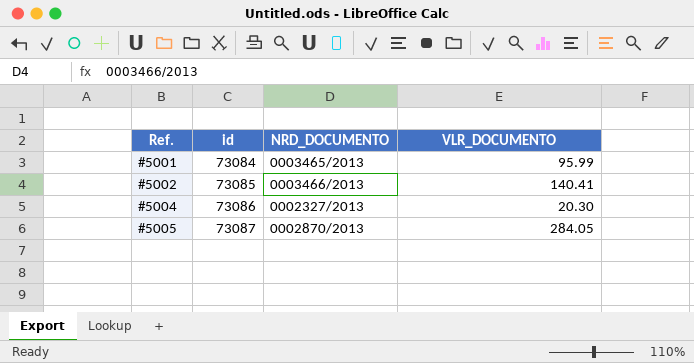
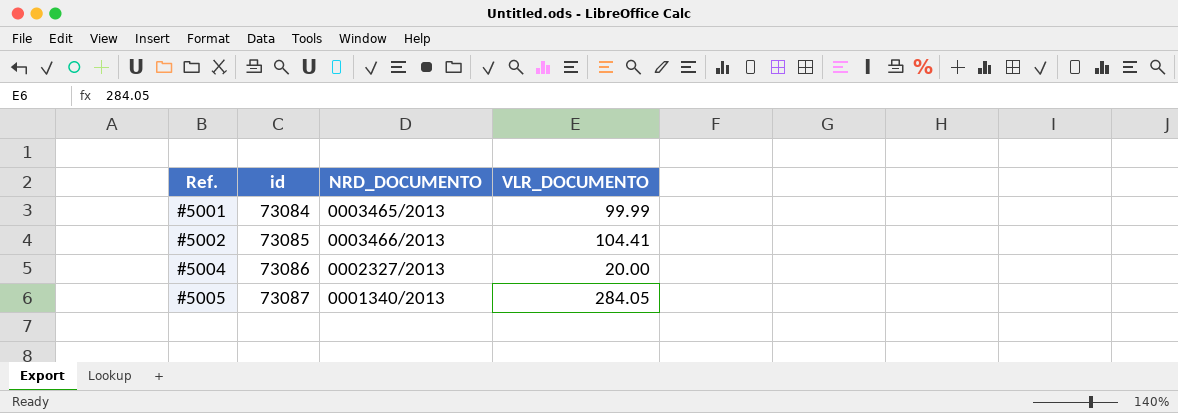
#5001 | VLR_DOCUMENTO: 95.99 -> 99.99
#5002 | VLR_DOCUMENTO: 140.41 -> 104.41
#5004 | VLR_DOCUMENTO: 20.30 -> 20.00
#5005 | NRD_DOCUMENTO: 0002870/2013 -> 0001340/2013

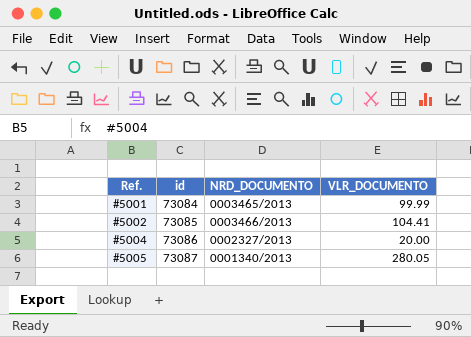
#5005 | VLR_DOCUMENTO: 284.05 -> 280.05

